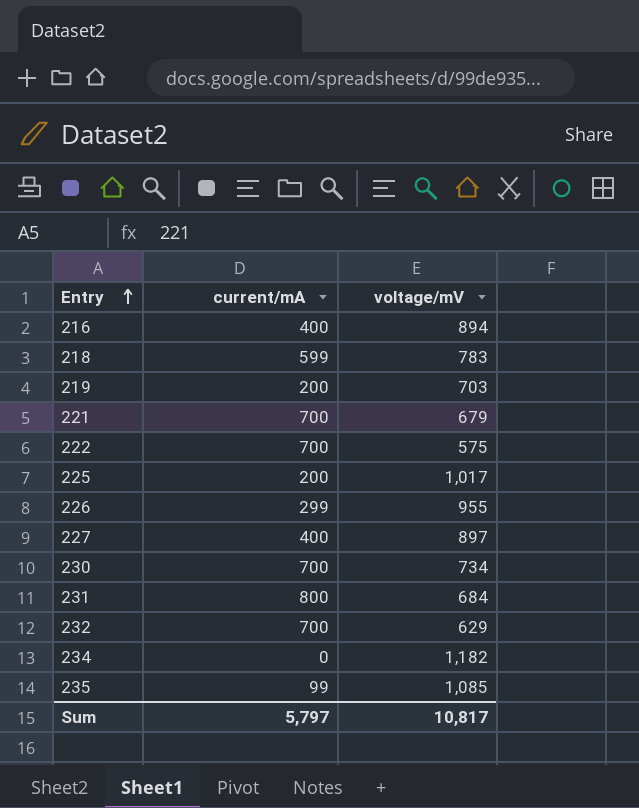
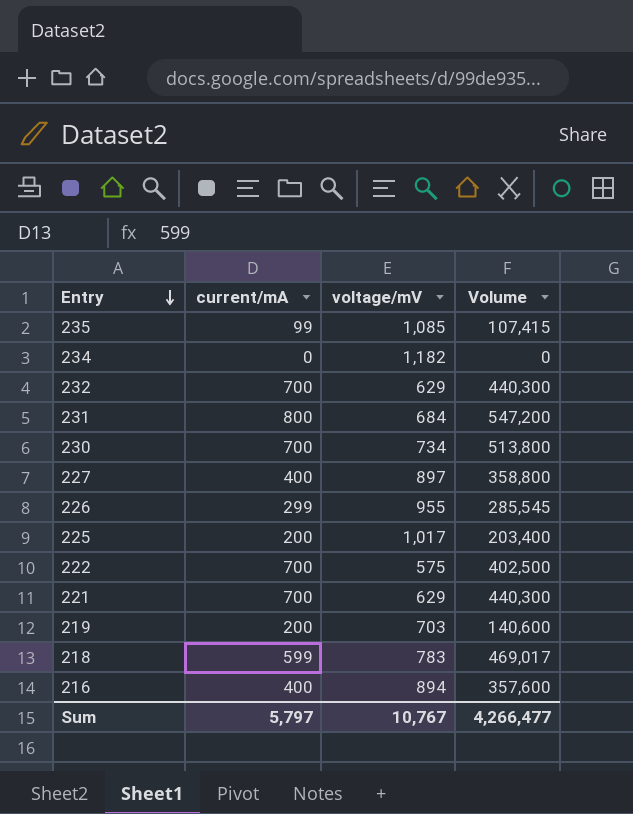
row order: Entry ascending -> Entry descending
column Volume | formula: none -> [current/mA] * [voltage/mV]
221 | voltage/mV: 679 -> 629
Sum | voltage/mV: 10,817 -> 10,767

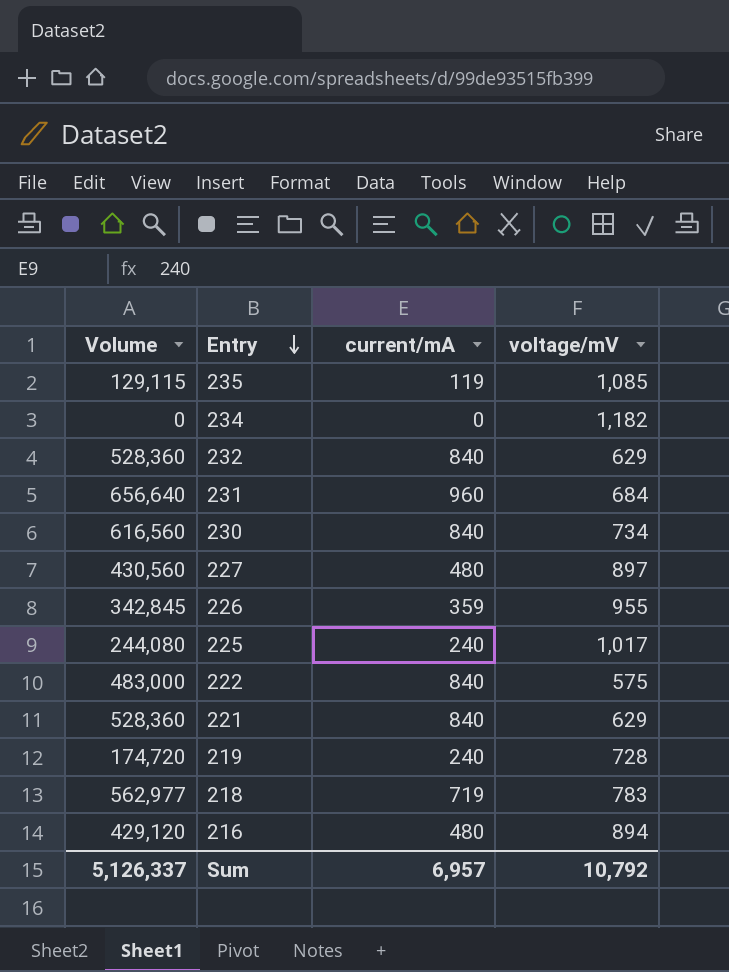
column Volume | position: 4 -> 1
235 | Volume: 107,415 -> 129,115
235 | current/mA: 99 -> 119
232 | Volume: 440,300 -> 528,360
232 | current/mA: 700 -> 840
231 | Volume: 547,200 -> 656,640
231 | current/mA: 800 -> 960
230 | Volume: 513,800 -> 616,560
230 | current/mA: 700 -> 840
227 | Volume: 358,800 -> 430,560
227 | current/mA: 400 -> 480
226 | Volume: 285,545 -> 342,845
226 | current/mA: 299 -> 359
225 | Volume: 203,400 -> 244,080
225 | current/mA: 200 -> 240
222 | Volume: 402,500 -> 483,000
222 | current/mA: 700 -> 840
221 | Volume: 440,300 -> 528,360
221 | current/mA: 700 -> 840
219 | Volume: 140,600 -> 174,720
219 | current/mA: 200 -> 240
219 | voltage/mV: 703 -> 728
218 | Volume: 469,017 -> 562,977
218 | current/mA: 599 -> 719
216 | Volume: 357,600 -> 429,120
216 | current/mA: 400 -> 480
Sum | Volume: 4,266,477 -> 5,126,337
Sum | current/mA: 5,797 -> 6,957
Sum | voltage/mV: 10,767 -> 10,792

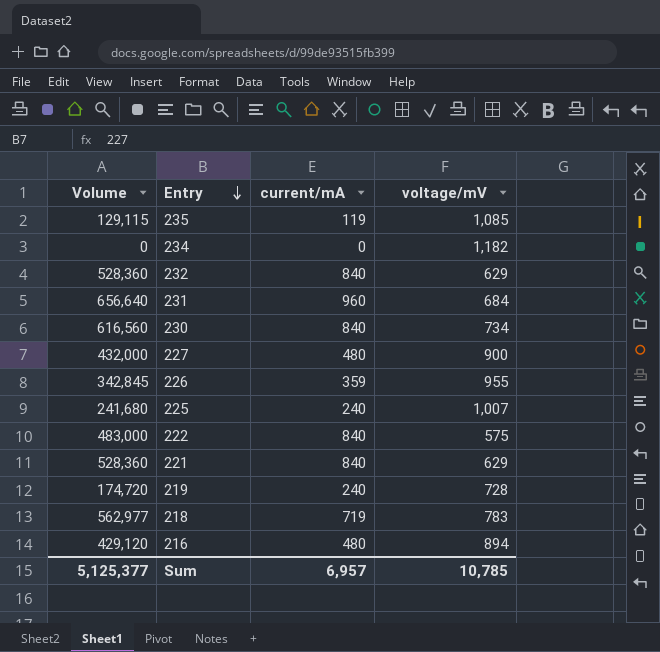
227 | Volume: 430,560 -> 432,000
227 | voltage/mV: 897 -> 900
225 | Volume: 244,080 -> 241,680
225 | voltage/mV: 1,017 -> 1,007
Sum | Volume: 5,126,337 -> 5,125,377
Sum | voltage/mV: 10,792 -> 10,785

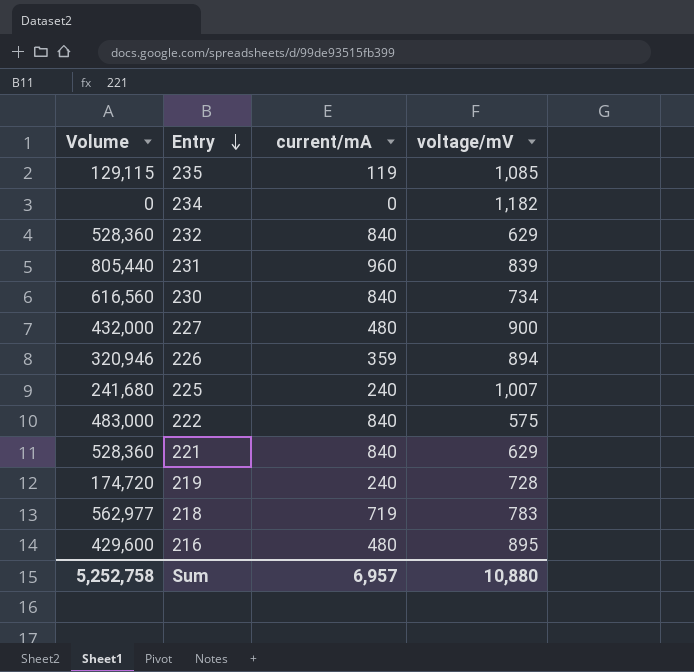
231 | Volume: 656,640 -> 805,440
231 | voltage/mV: 684 -> 839
226 | Volume: 342,845 -> 320,946
226 | voltage/mV: 955 -> 894
216 | Volume: 429,120 -> 429,600
216 | voltage/mV: 894 -> 895
Sum | Volume: 5,125,377 -> 5,252,758
Sum | voltage/mV: 10,785 -> 10,880

